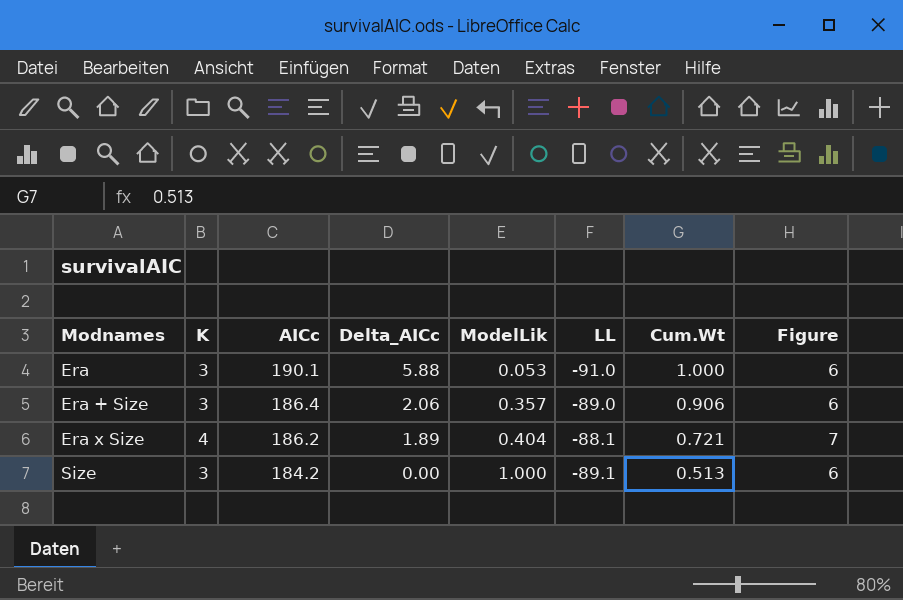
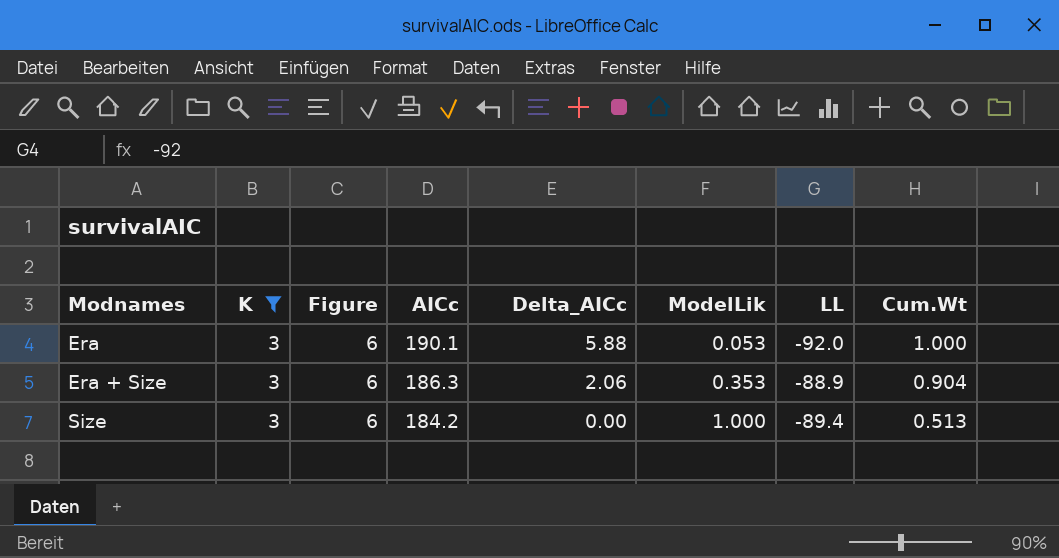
filter: none -> K = 3
column Figure | position: 8 -> 3
Era | LL: -91.0 -> -92.0
Era + Size | AICc: 186.4 -> 186.3
Era + Size | ModelLik: 0.357 -> 0.353
Era + Size | LL: -89.0 -> -88.9
Era + Size | Cum.Wt: 0.906 -> 0.904
Size | LL: -89.1 -> -89.4

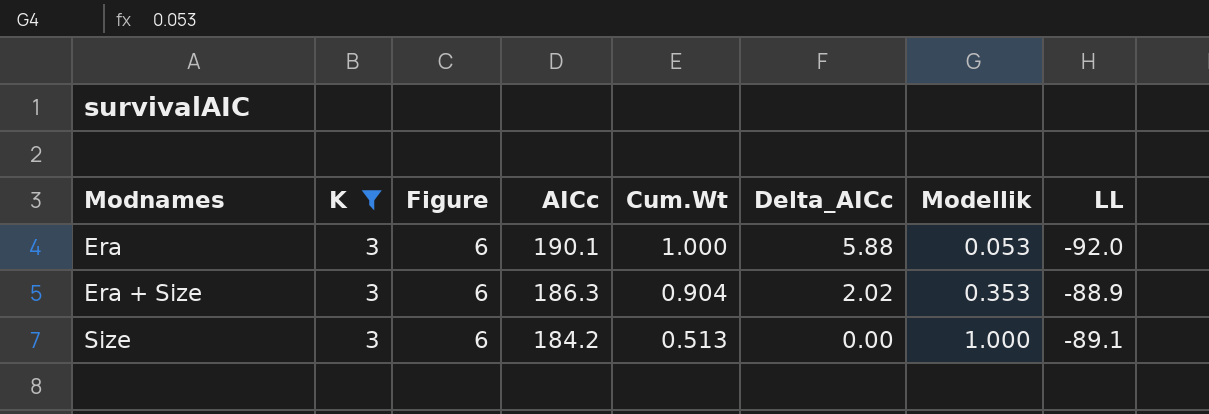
column Cum.Wt | position: 8 -> 5
column name: ModelLik -> Modellik
Era + Size | Delta_AICc: 2.06 -> 2.02
Size | LL: -89.4 -> -89.1

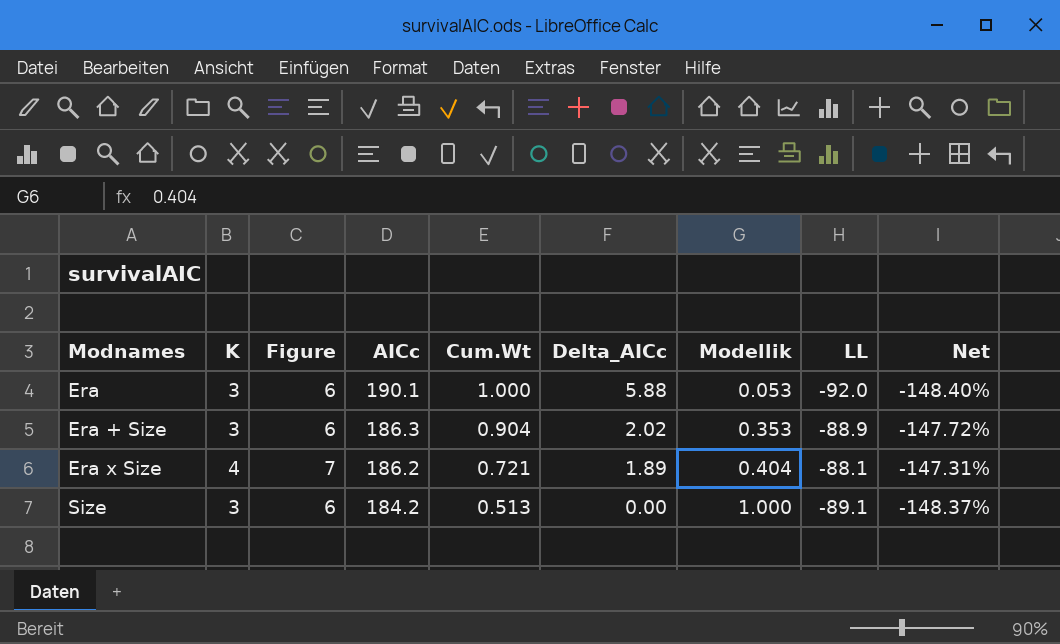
filter: K = 3 -> none
column Net | formula: none -> ([LL] - [AICc]) / [AICc]

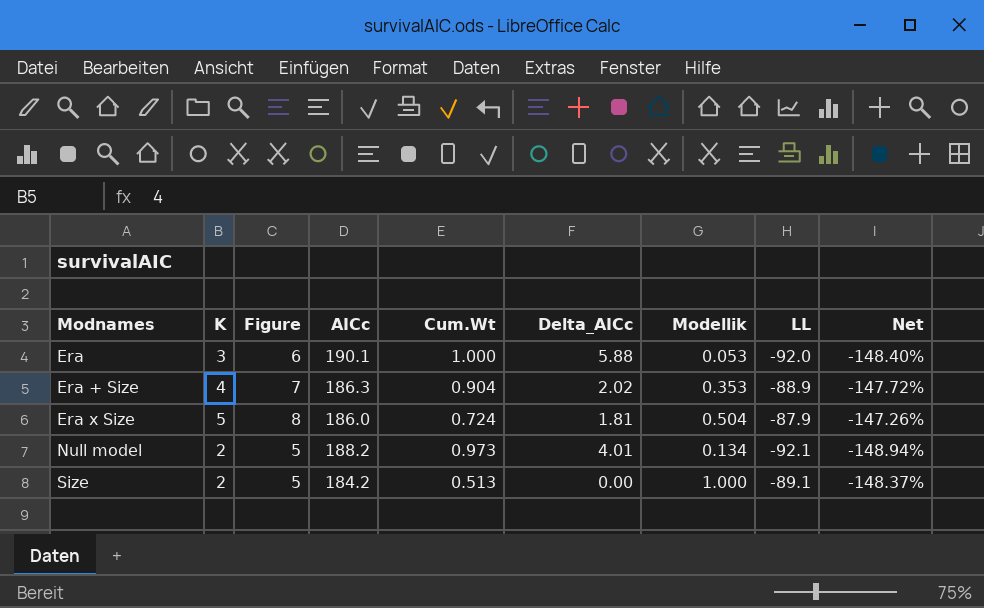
Era + Size | K: 3 -> 4
Era + Size | Figure: 6 -> 7
Era x Size | K: 4 -> 5
Era x Size | Figure: 7 -> 8
Era x Size | AICc: 186.2 -> 186.0
Era x Size | Cum.Wt: 0.721 -> 0.724
Era x Size | Delta_AICc: 1.89 -> 1.81
Era x Size | Modellik: 0.404 -> 0.504
Era x Size | LL: -88.1 -> -87.9
Era x Size | Net: -147.31% -> -147.26%
row Null model: none -> 2 | 5 | 188.2 | 0.973 | 4.01 | 0.134 | -92.1 | -148.94%
Size | K: 3 -> 2
Size | Figure: 6 -> 5

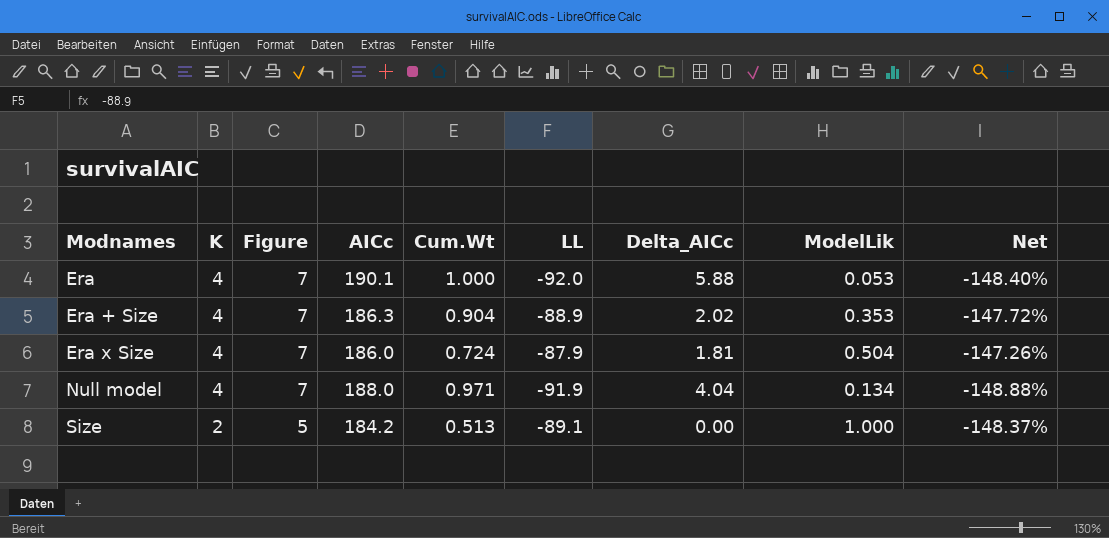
column LL | position: 8 -> 6
column name: Modellik -> ModelLik
Era | K: 3 -> 4
Era | Figure: 6 -> 7
Era x Size | K: 5 -> 4
Era x Size | Figure: 8 -> 7
Null model | K: 2 -> 4
Null model | Figure: 5 -> 7
Null model | AICc: 188.2 -> 188.0
Null model | Cum.Wt: 0.973 -> 0.971
Null model | LL: -92.1 -> -91.9
Null model | Delta_AICc: 4.01 -> 4.04
Null model | Net: -148.94% -> -148.88%

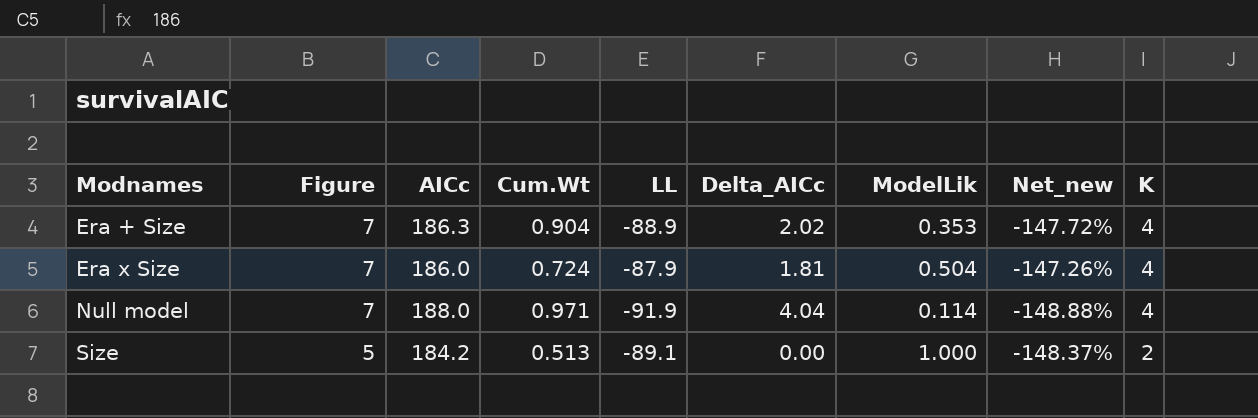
column name: Net -> Net_new
column K | position: 2 -> 9
row Era: 4 | 7 | 190.1 | 1.000 | -92.0 | 5.88 | 0.053 | -148.40% -> none
Null model | ModelLik: 0.134 -> 0.114

